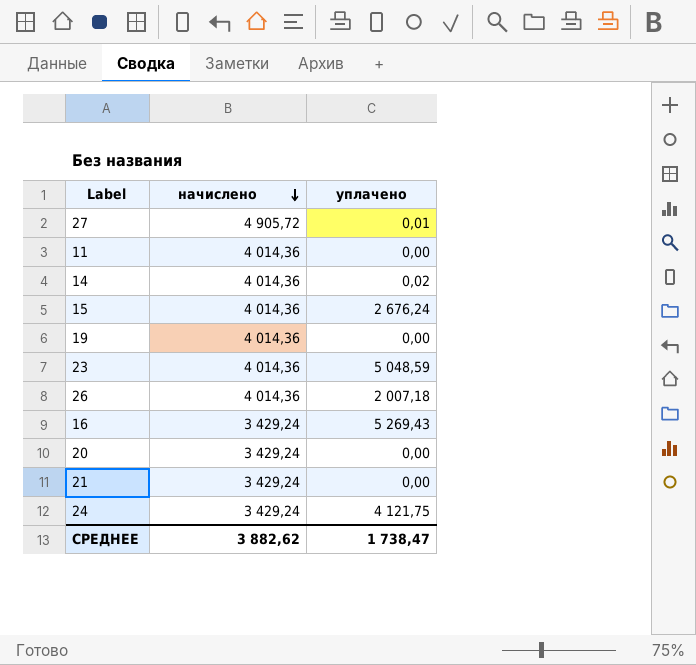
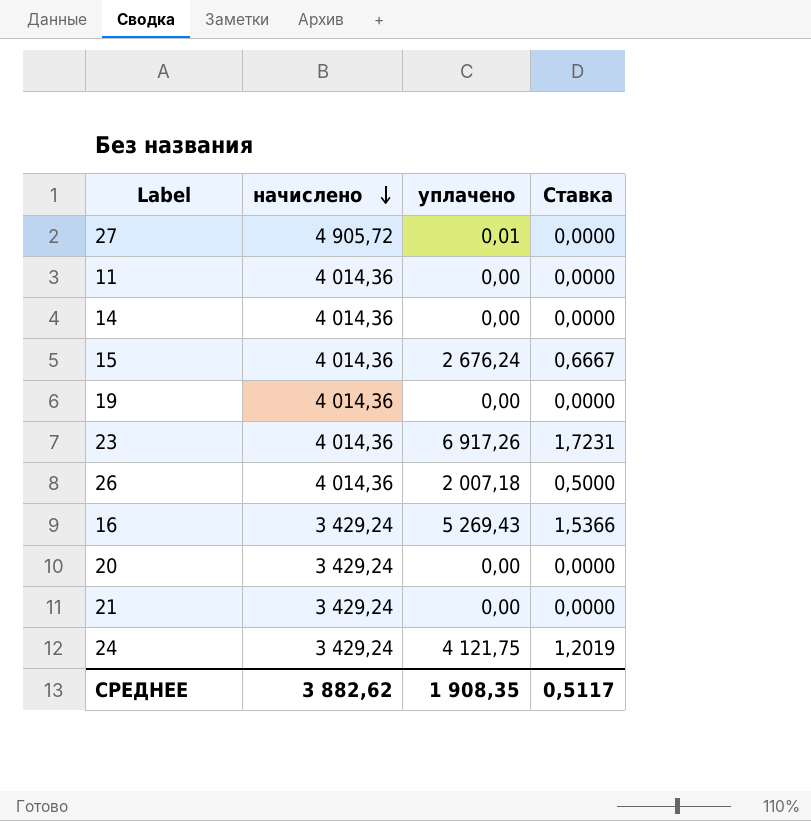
column Ставка | formula: none -> [уплачено] / [начислено]
14 | уплачено: 0,02 -> 0,00
23 | уплачено: 5 048,59 -> 6 917,26
СРЕДНЕЕ | уплачено: 1 738,47 -> 1 908,35

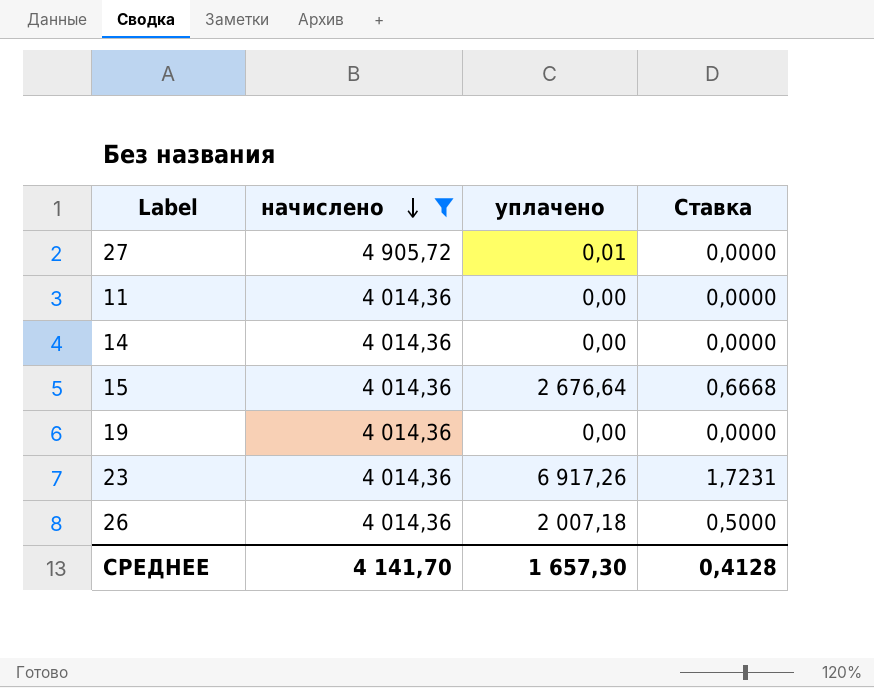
filter: none -> начислено != 3 429,24
15 | уплачено: 2 676,24 -> 2 676,64
15 | Ставка: 0,6667 -> 0,6668
СРЕДНЕЕ | начислено: 3 882,62 -> 4 141,70
СРЕДНЕЕ | уплачено: 1 908,35 -> 1 657,30
СРЕДНЕЕ | Ставка: 0,5117 -> 0,4128

